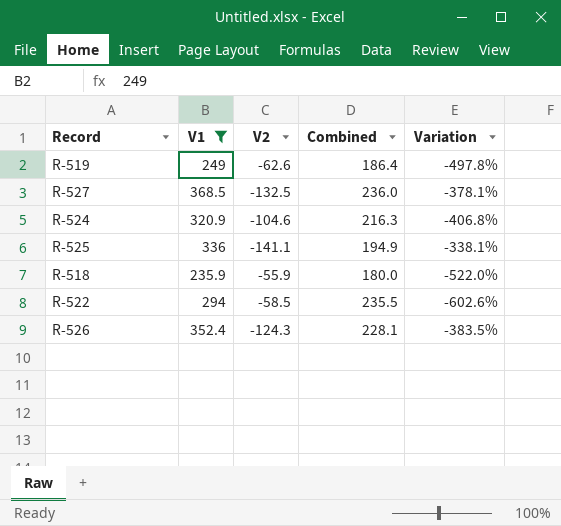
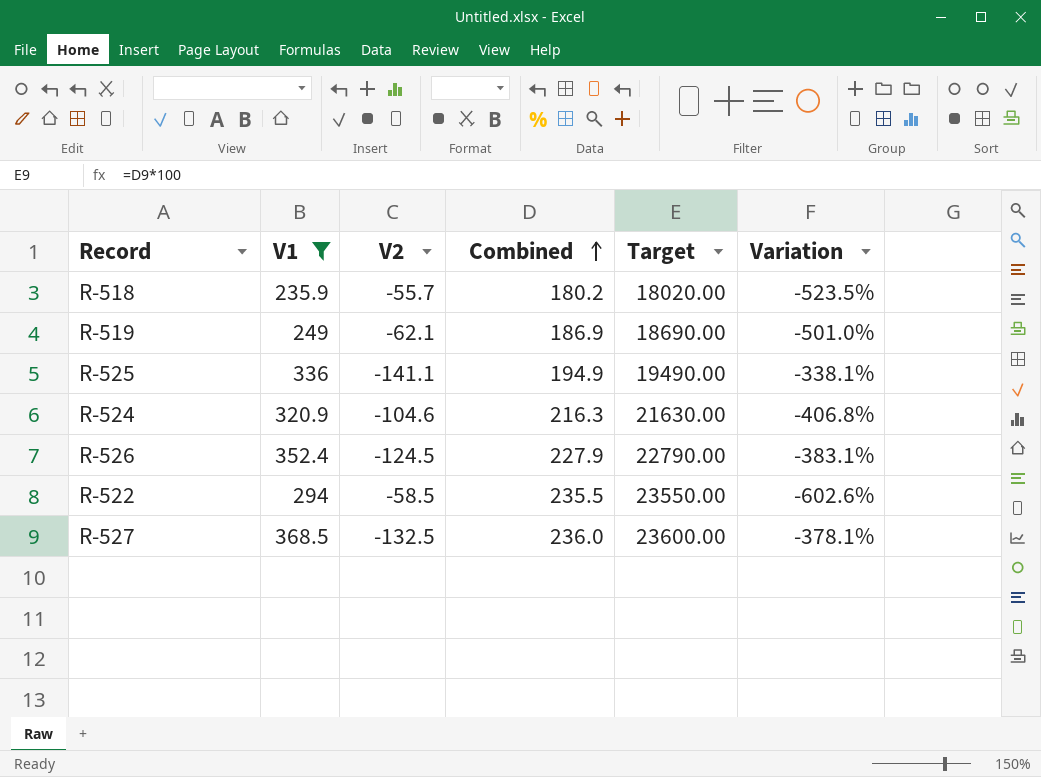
row order: none -> Combined ascending
column Target | formula: none -> [Combined] * 100
R-518 | V2: -55.9 -> -55.7
R-518 | Combined: 180.0 -> 180.2
R-518 | Variation: -522.0% -> -523.5%
R-519 | V2: -62.6 -> -62.1
R-519 | Combined: 186.4 -> 186.9
R-519 | Variation: -497.8% -> -501.0%
R-526 | V2: -124.3 -> -124.5
R-526 | Combined: 228.1 -> 227.9
R-526 | Variation: -383.5% -> -383.1%

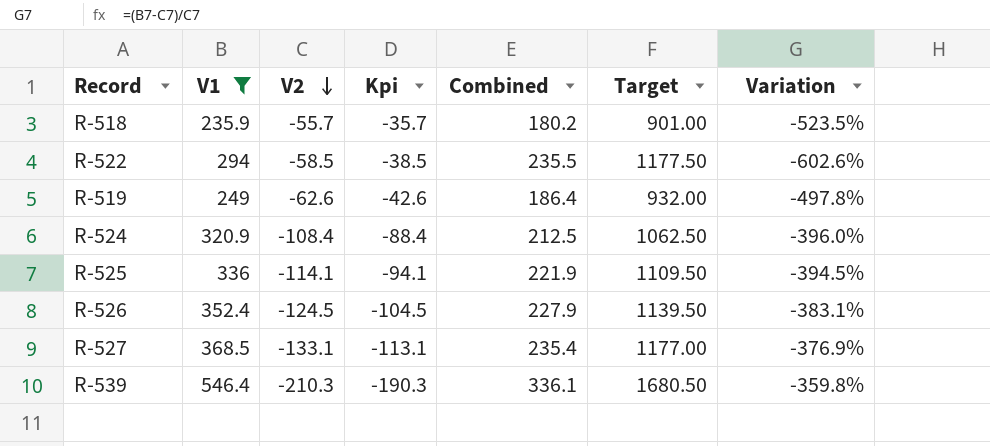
row order: Combined ascending -> V2 descending
column Kpi | formula: none -> [V2] + 20
column Target | formula: [Combined] * 100 -> [Combined] * 5
R-519 | V2: -62.1 -> -62.6
R-519 | Combined: 186.9 -> 186.4
R-519 | Variation: -501.0% -> -497.8%
R-524 | V2: -104.6 -> -108.4
R-524 | Combined: 216.3 -> 212.5
R-524 | Variation: -406.8% -> -396.0%
R-525 | V2: -141.1 -> -114.1
R-525 | Combined: 194.9 -> 221.9
R-525 | Variation: -338.1% -> -394.5%
R-527 | V2: -132.5 -> -133.1
R-527 | Combined: 236.0 -> 235.4
R-527 | Variation: -378.1% -> -376.9%
row R-539: none -> 546.4 | -210.3 | -190.3 | 336.1 | 1680.50 | -359.8%

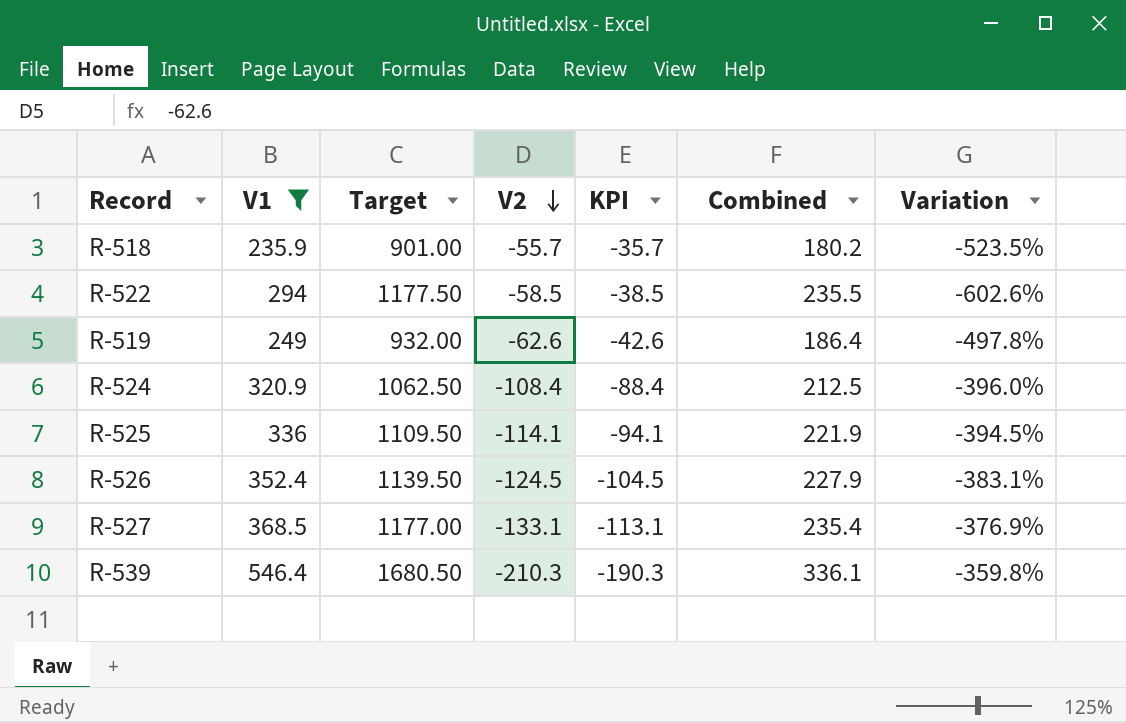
column Target | position: 6 -> 3
column name: Kpi -> KPI

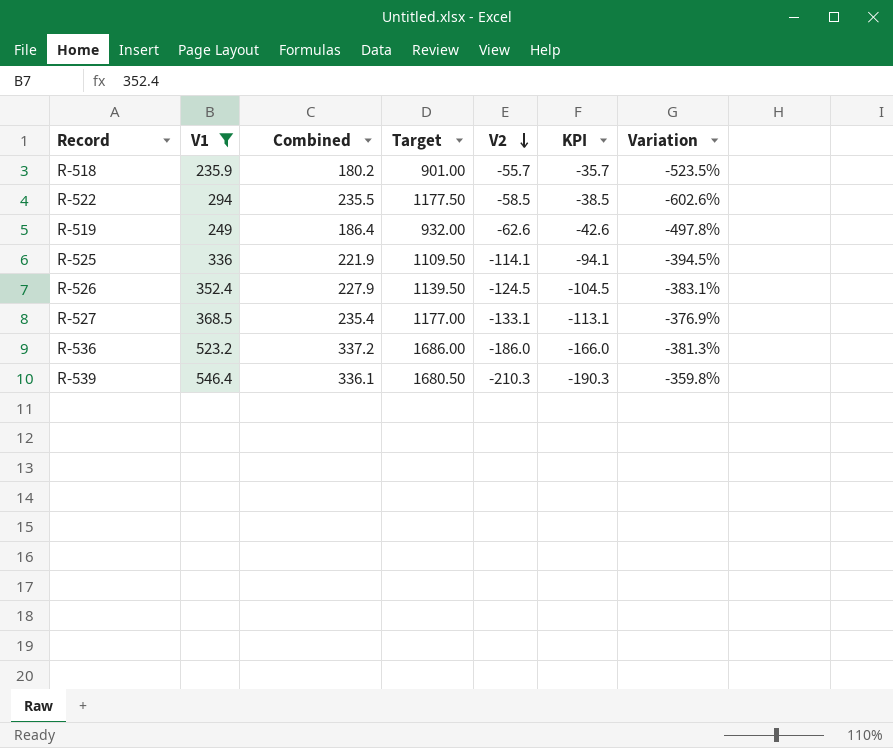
column Combined | position: 6 -> 3
row R-524: 320.9 | 1062.50 | -108.4 | -88.4 | 212.5 | -396.0% -> none
row R-536: none -> 523.2 | 337.2 | 1686.00 | -186.0 | -166.0 | -381.3%

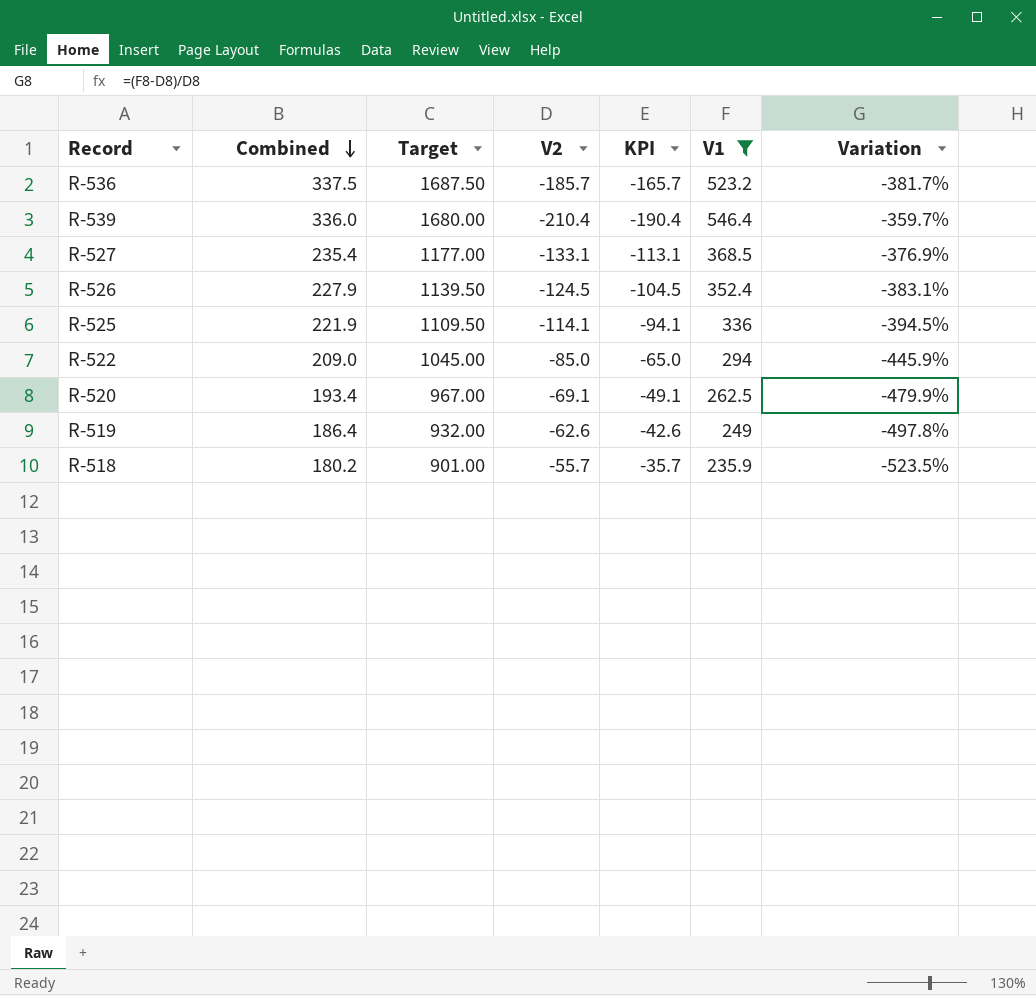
row order: V2 descending -> Combined descending
column V1 | position: 2 -> 6
R-536 | Combined: 337.2 -> 337.5
R-536 | Target: 1686.00 -> 1687.50
R-536 | V2: -186.0 -> -185.7
R-536 | KPI: -166.0 -> -165.7
R-536 | Variation: -381.3% -> -381.7%
R-539 | Combined: 336.1 -> 336.0
R-539 | Target: 1680.50 -> 1680.00
R-539 | V2: -210.3 -> -210.4
R-539 | KPI: -190.3 -> -190.4
R-539 | Variation: -359.8% -> -359.7%
R-522 | Combined: 235.5 -> 209.0
R-522 | Target: 1177.50 -> 1045.00
R-522 | V2: -58.5 -> -85.0
R-522 | KPI: -38.5 -> -65.0
R-522 | Variation: -602.6% -> -445.9%
row R-520: none -> 193.4 | 967.00 | -69.1 | -49.1 | 262.5 | -479.9%

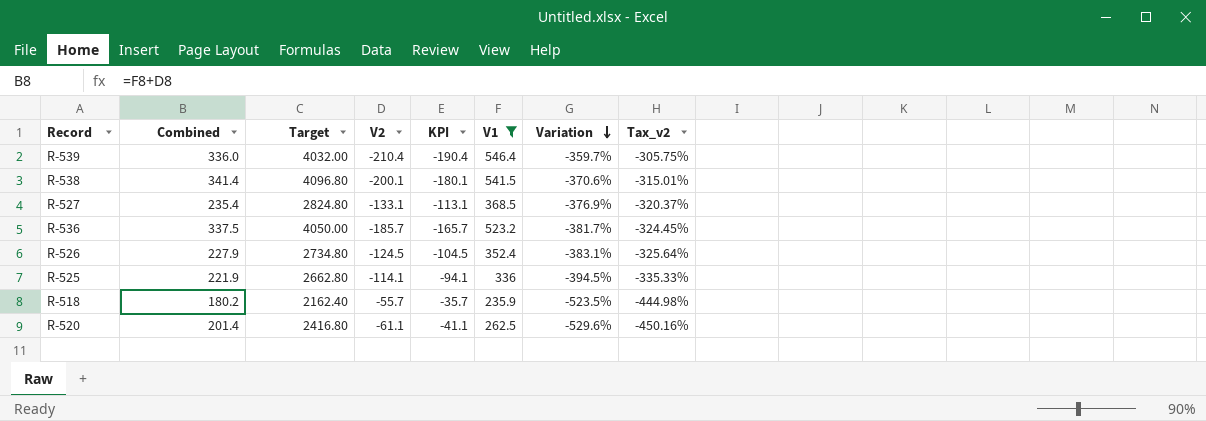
row order: Combined descending -> Variation descending
column Target | formula: [Combined] * 5 -> [Combined] * 12
column Tax_v2 | formula: none -> [Variation] * 0.85
row R-522: 209.0 | 1045.00 | -85.0 | -65.0 | 294 | -445.9% -> none
row R-519: 186.4 | 932.00 | -62.6 | -42.6 | 249 | -497.8% -> none
row R-538: none -> 341.4 | 4096.80 | -200.1 | -180.1 | 541.5 | -370.6% | -315.01%
R-520 | Combined: 193.4 -> 201.4
R-520 | V2: -69.1 -> -61.1
R-520 | KPI: -49.1 -> -41.1
R-520 | Variation: -479.9% -> -529.6%

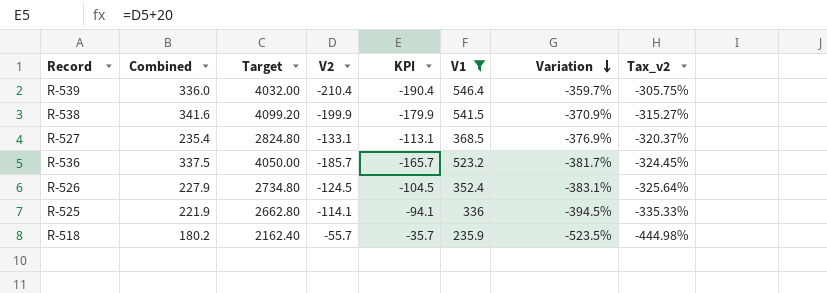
row R-520: 201.4 | 2416.80 | -61.1 | -41.1 | 262.5 | -529.6% | -450.16% -> none
R-538 | Combined: 341.4 -> 341.6
R-538 | Target: 4096.80 -> 4099.20
R-538 | V2: -200.1 -> -199.9
R-538 | KPI: -180.1 -> -179.9
R-538 | Variation: -370.6% -> -370.9%
R-538 | Tax_v2: -315.01% -> -315.27%

